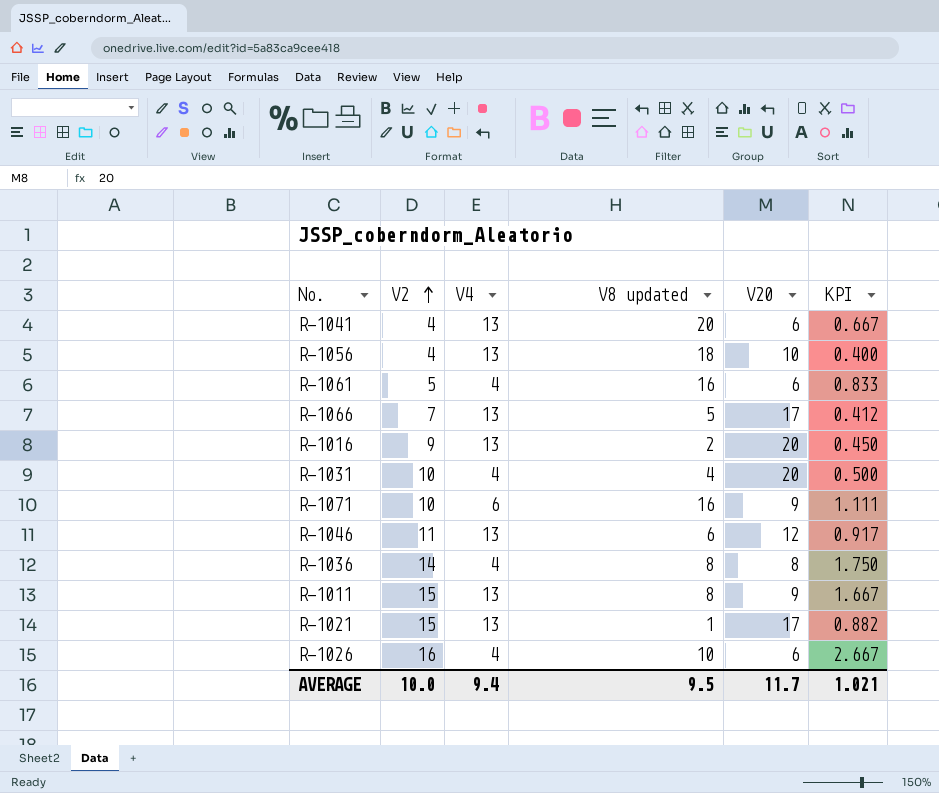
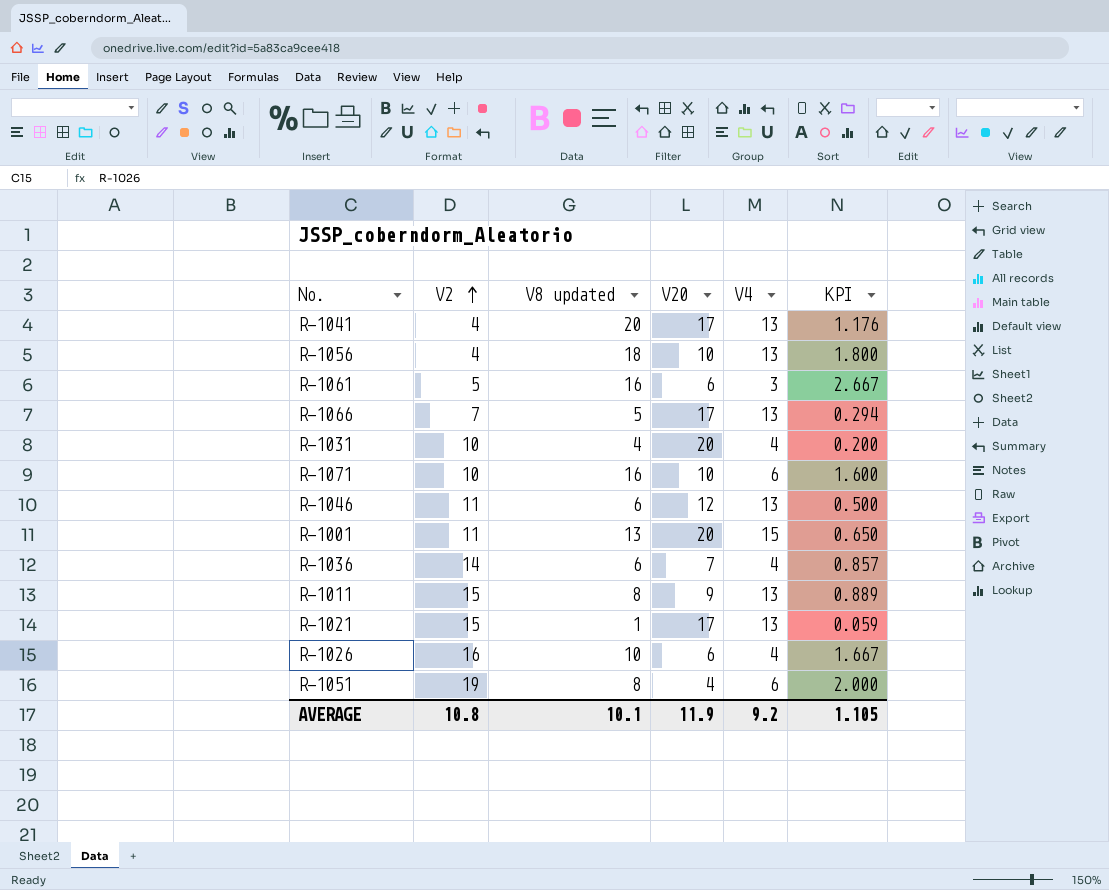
column V4 | position: 3 -> 5
column KPI | formula: [V2] / [V20] -> [V8 updated] / [V20]
row R-1016: 9 | 13 | 2 | 20 | 0.450 -> none
R-1041 | V20: 6 -> 17
R-1061 | V4: 4 -> 3
R-1071 | V20: 9 -> 10
row R-1001: none -> 11 | 13 | 20 | 15 | 0.650
R-1036 | V8 updated: 8 -> 6
R-1036 | V20: 8 -> 7
row R-1051: none -> 19 | 8 | 4 | 6 | 2.000
AVERAGE | V2: 10.0 -> 10.8
AVERAGE | V8 updated: 9.5 -> 10.1
AVERAGE | V20: 11.7 -> 11.9
AVERAGE | V4: 9.4 -> 9.2
AVERAGE | KPI: 1.021 -> 1.105

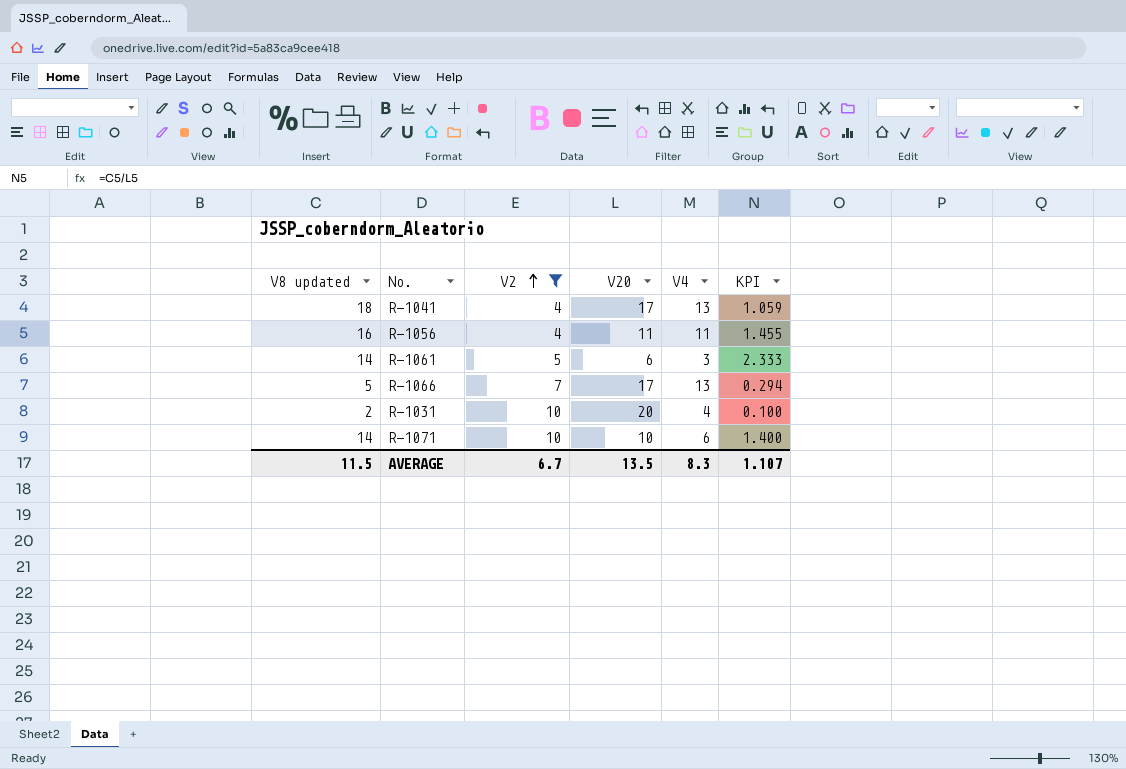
filter: none -> V2 <= 10
column V8 updated | position: 3 -> 1
R-1041 | V8 updated: 20 -> 18
R-1041 | KPI: 1.176 -> 1.059
R-1056 | V8 updated: 18 -> 16
R-1056 | V20: 10 -> 11
R-1056 | V4: 13 -> 11
R-1056 | KPI: 1.800 -> 1.455
R-1061 | V8 updated: 16 -> 14
R-1061 | KPI: 2.667 -> 2.333
R-1031 | V8 updated: 4 -> 2
R-1031 | KPI: 0.200 -> 0.100
R-1071 | V8 updated: 16 -> 14
R-1071 | KPI: 1.600 -> 1.400
AVERAGE | V8 updated: 10.1 -> 11.5
AVERAGE | V2: 10.8 -> 6.7
AVERAGE | V20: 11.9 -> 13.5
AVERAGE | V4: 9.2 -> 8.3
AVERAGE | KPI: 1.105 -> 1.107

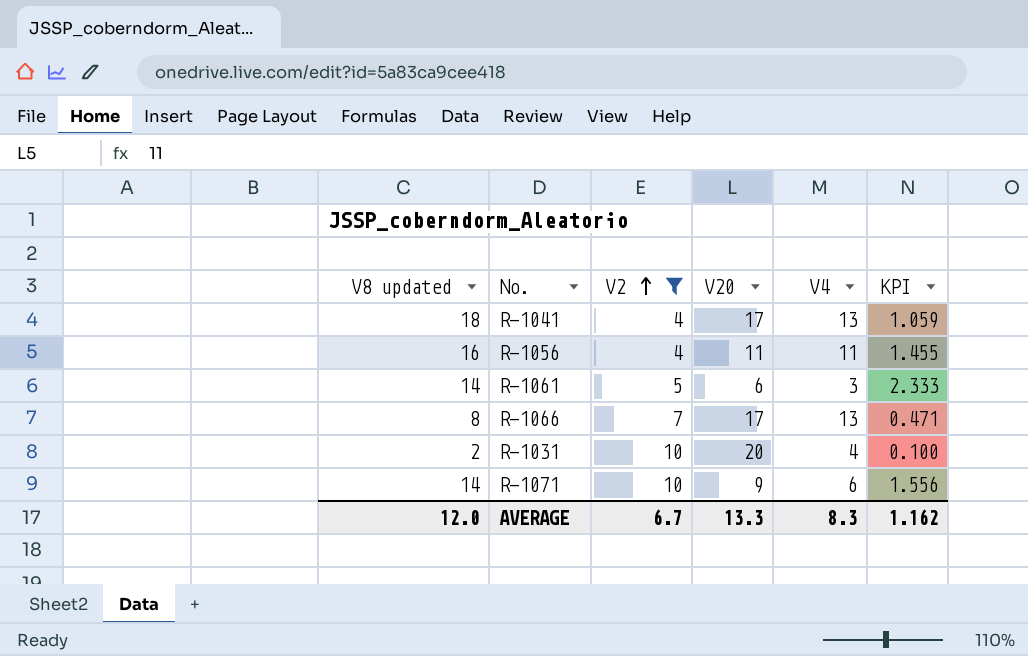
R-1066 | V8 updated: 5 -> 8
R-1066 | KPI: 0.294 -> 0.471
R-1071 | V20: 10 -> 9
R-1071 | KPI: 1.400 -> 1.556
AVERAGE | V8 updated: 11.5 -> 12.0
AVERAGE | V20: 13.5 -> 13.3
AVERAGE | KPI: 1.107 -> 1.162

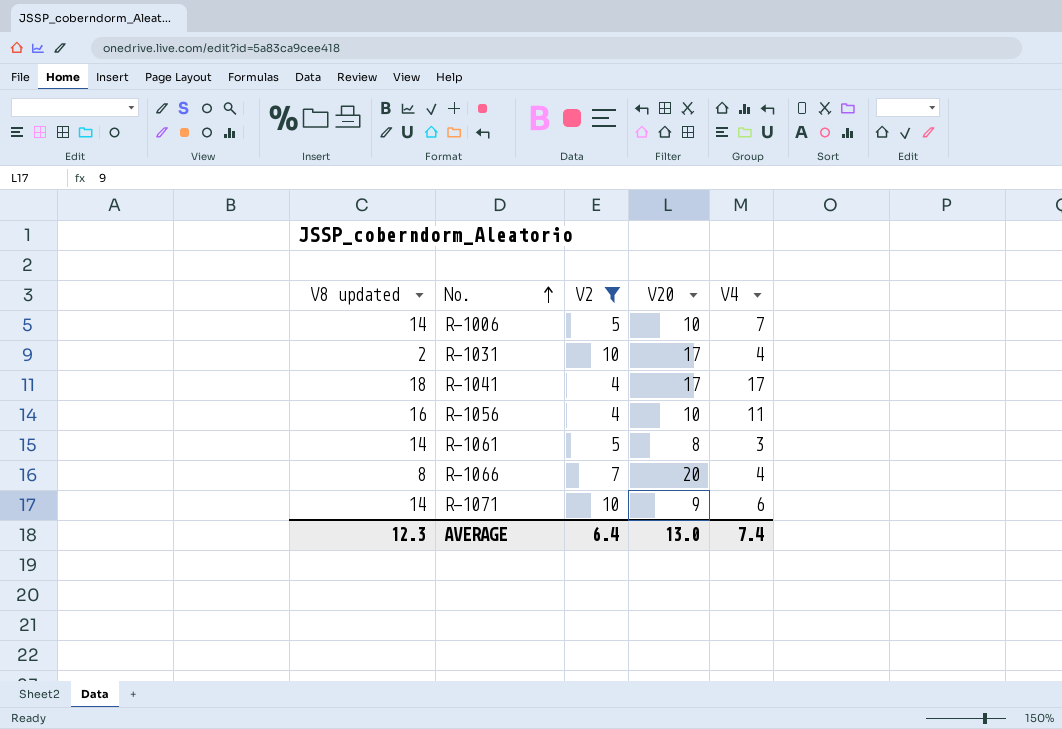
row order: V2 ascending -> No. ascending
column KPI | formula: [V8 updated] / [V20] -> none
row R-1006: none -> 14 | 5 | 10 | 7
R-1031 | V20: 20 -> 17
R-1041 | V4: 13 -> 17
R-1056 | V20: 11 -> 10
R-1061 | V20: 6 -> 8
R-1066 | V20: 17 -> 20
R-1066 | V4: 13 -> 4
AVERAGE | V8 updated: 12.0 -> 12.3
AVERAGE | V2: 6.7 -> 6.4
AVERAGE | V20: 13.3 -> 13.0
AVERAGE | V4: 8.3 -> 7.4

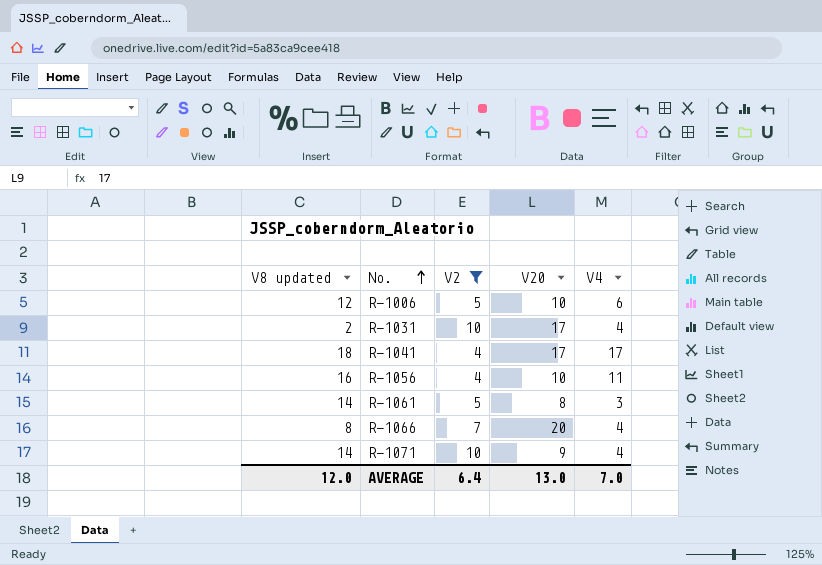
R-1006 | V8 updated: 14 -> 12
R-1006 | V4: 7 -> 6
R-1071 | V4: 6 -> 4
AVERAGE | V8 updated: 12.3 -> 12.0
AVERAGE | V4: 7.4 -> 7.0

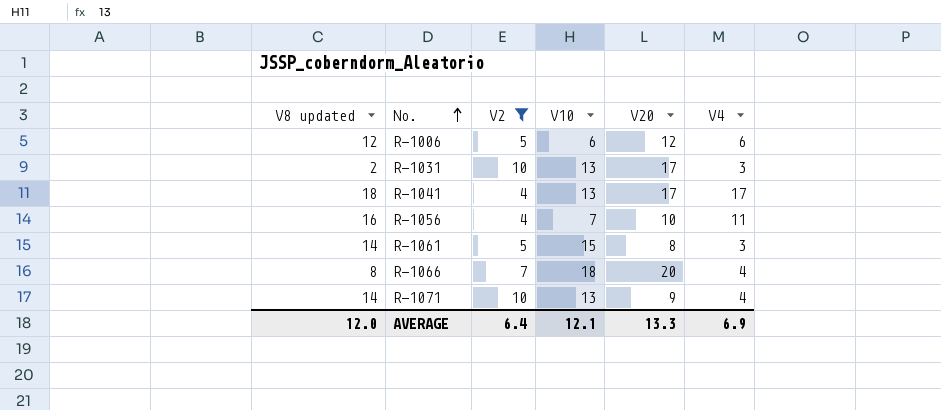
column V10 | position: none -> 4
R-1006 | V20: 10 -> 12
R-1031 | V4: 4 -> 3
AVERAGE | V20: 13.0 -> 13.3
AVERAGE | V4: 7.0 -> 6.9

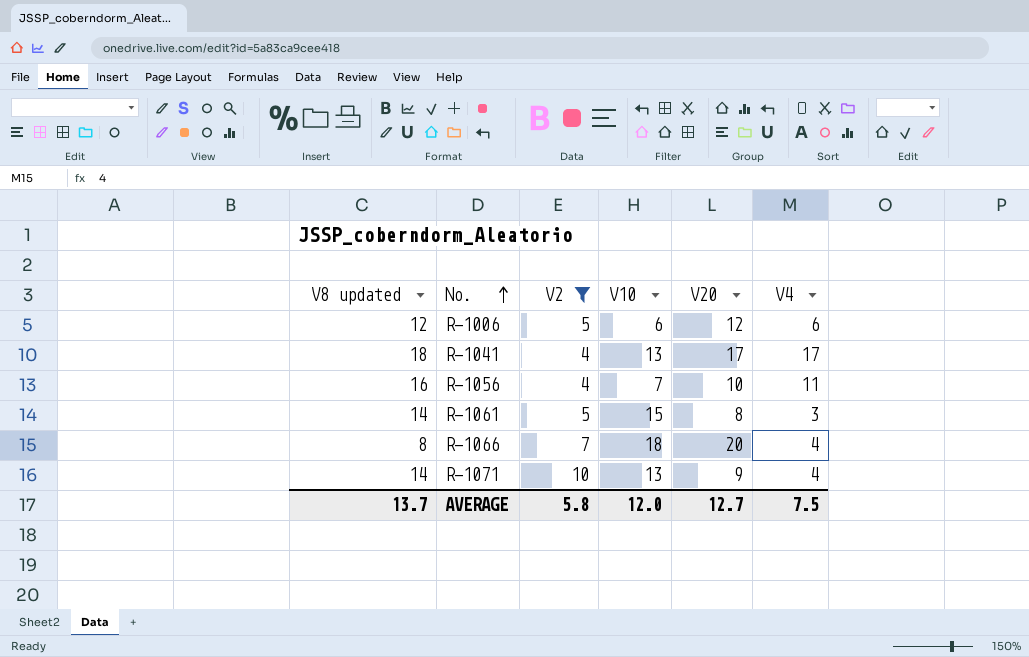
row R-1031: 2 | 10 | 13 | 17 | 3 -> none
AVERAGE | V8 updated: 12.0 -> 13.7
AVERAGE | V2: 6.4 -> 5.8
AVERAGE | V10: 12.1 -> 12.0
AVERAGE | V20: 13.3 -> 12.7
AVERAGE | V4: 6.9 -> 7.5

